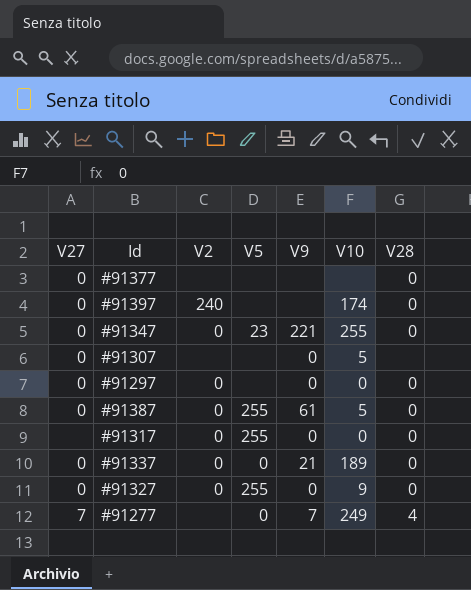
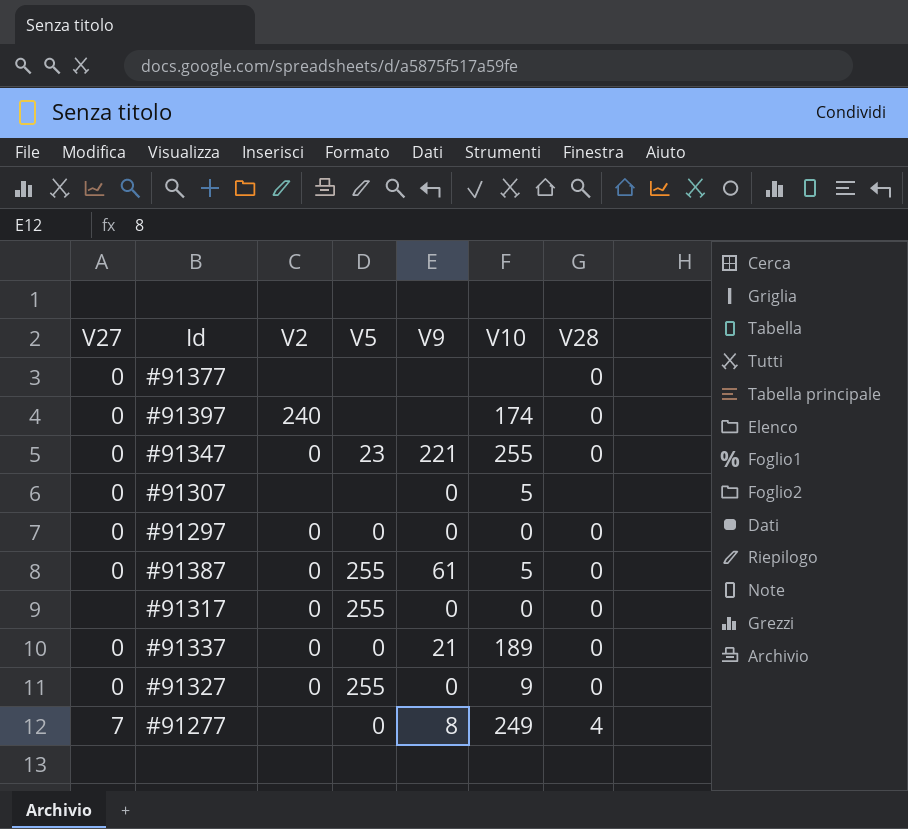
#91297 | V5: none -> 0
#91277 | V9: 7 -> 8

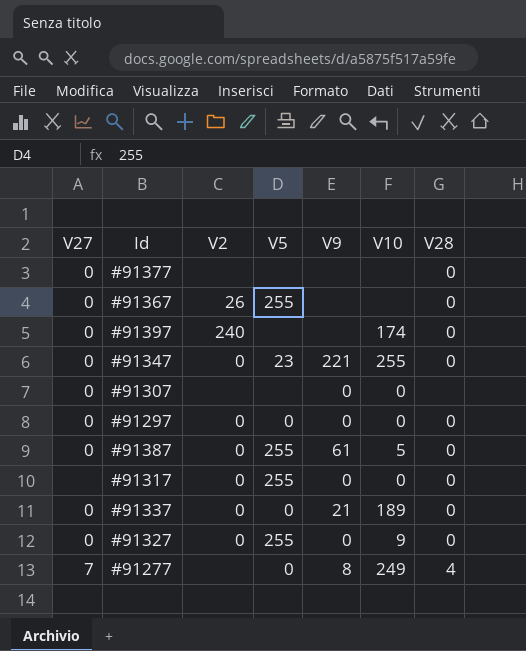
row #91367: none -> 0 | 26 | 255 | none | none | 0
#91307 | V10: 5 -> 0

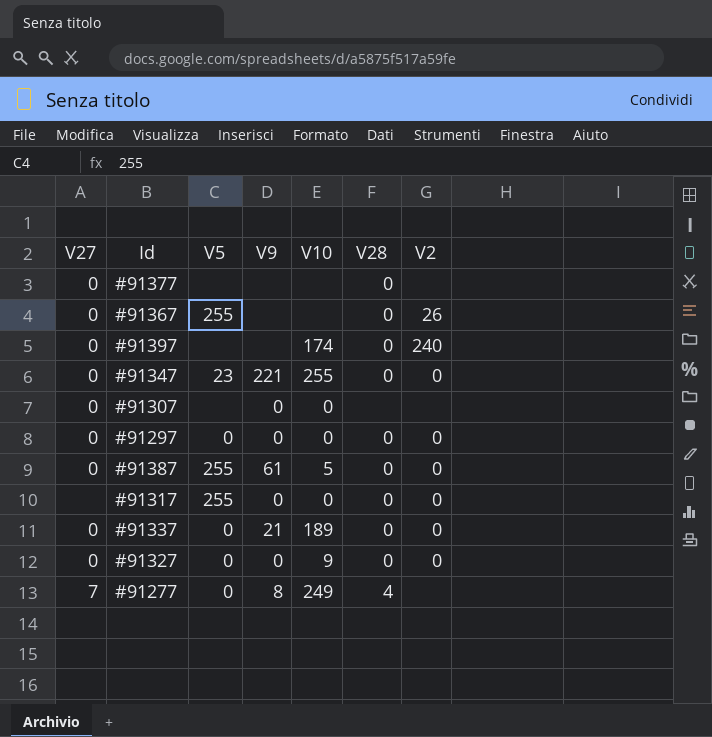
column V2 | position: 3 -> 7
#91327 | V5: 255 -> 0

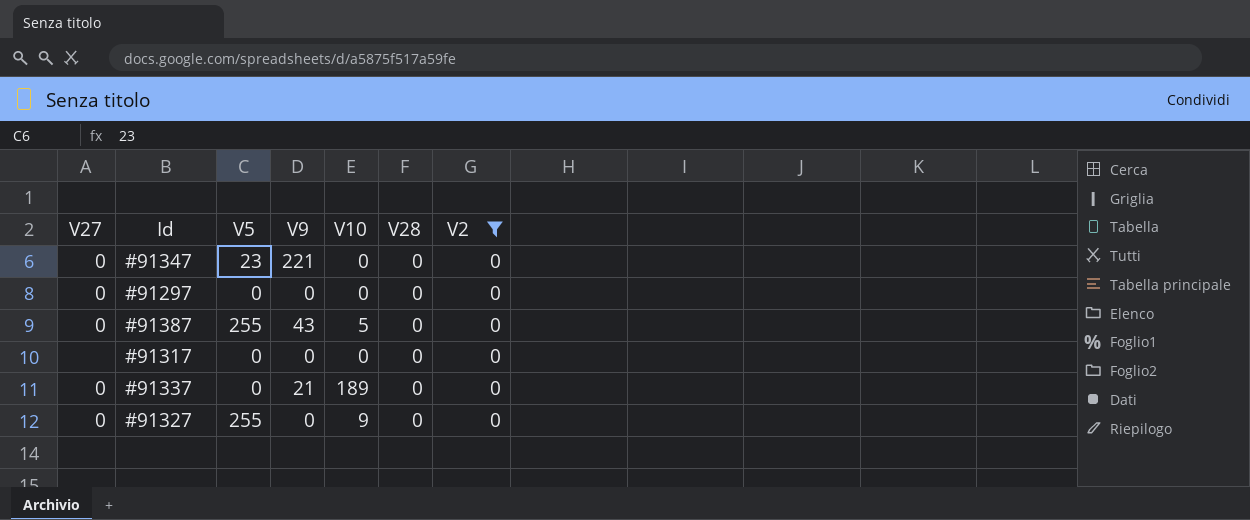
filter: none -> V2 = 0
#91347 | V10: 255 -> 0
#91387 | V9: 61 -> 43
#91317 | V5: 255 -> 0
#91327 | V5: 0 -> 255

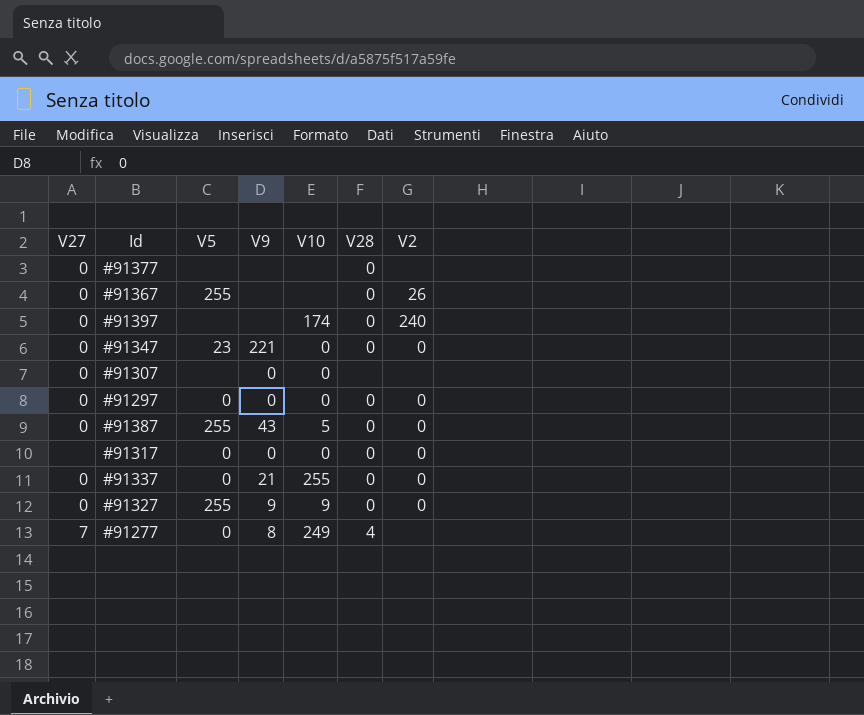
filter: V2 = 0 -> none
#91337 | V10: 189 -> 255
#91327 | V9: 0 -> 9

